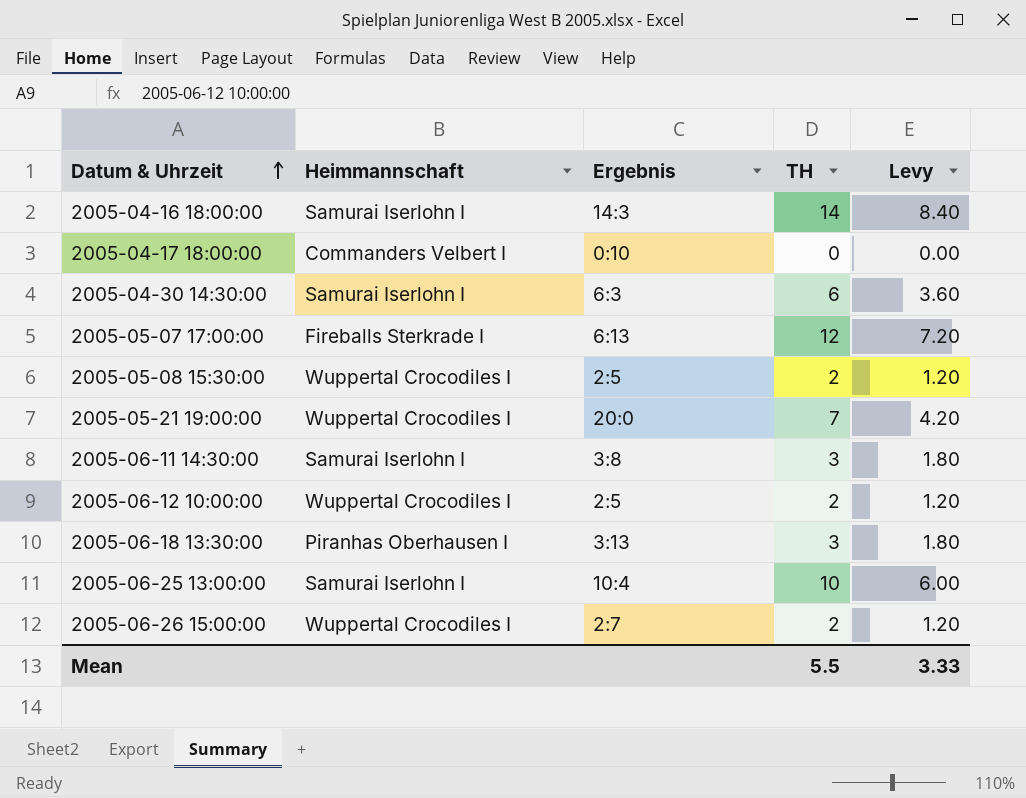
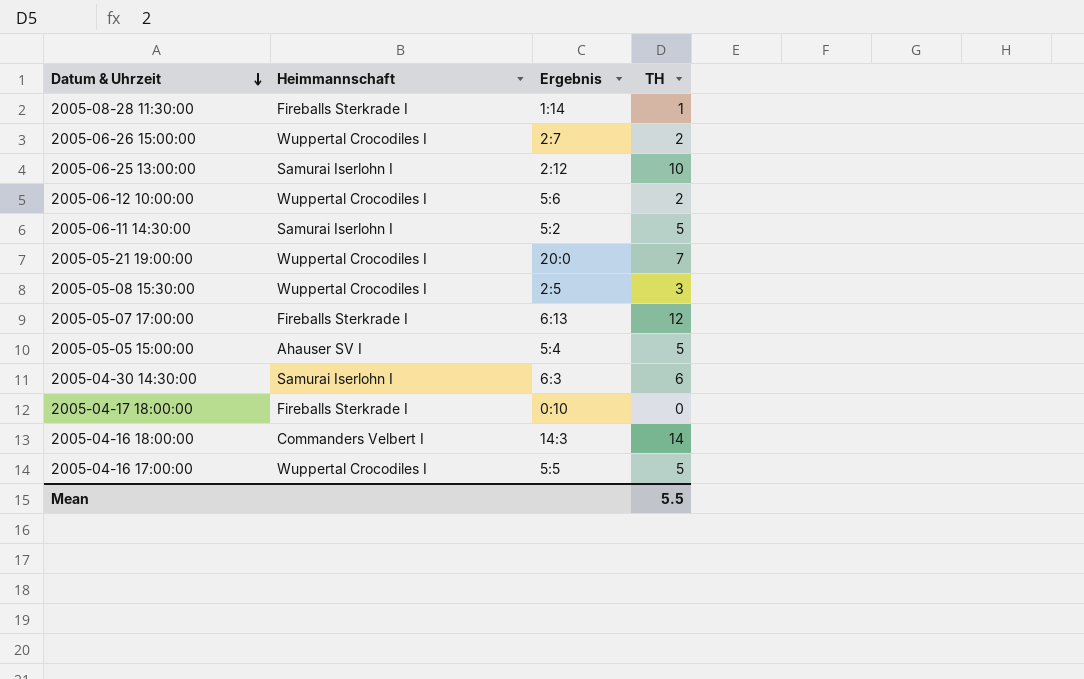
row order: Datum & Uhrzeit ascending -> Datum & Uhrzeit descending
column Levy | formula: [TH] * 0.6 -> none
row 2005-06-18 13:30:00: Piranhas Oberhausen I | 3:13 | 3 | 1.80 -> none
row 2005-08-28 11:30:00: none -> Fireballs Sterkrade I | 1:14 | 1
2005-06-25 13:00:00 | Ergebnis: 10:4 -> 2:12
2005-06-12 10:00:00 | Ergebnis: 2:5 -> 5:6
2005-06-11 14:30:00 | Ergebnis: 3:8 -> 5:2
2005-06-11 14:30:00 | TH: 3 -> 5
2005-05-08 15:30:00 | TH: 2 -> 3
row 2005-05-05 15:00:00: none -> Ahauser SV I | 5:4 | 5
2005-04-17 18:00:00 | Heimmannschaft: Commanders Velbert I -> Fireballs Sterkrade I
2005-04-16 18:00:00 | Heimmannschaft: Samurai Iserlohn I -> Commanders Velbert I
row 2005-04-16 17:00:00: none -> Wuppertal Crocodiles I | 5:5 | 5

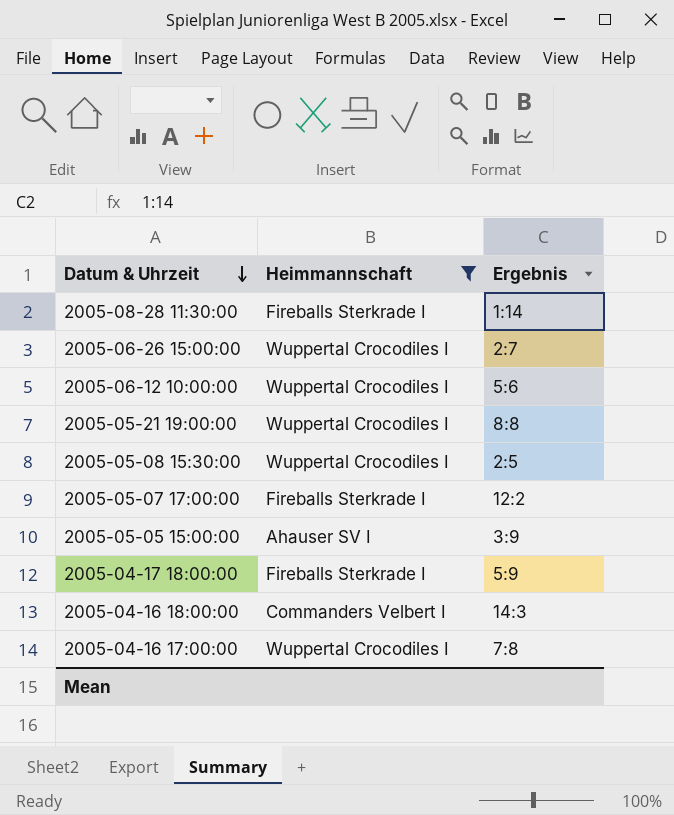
filter: none -> Heimmannschaft != Samurai Iserlohn I
column TH | position: 4 -> none
2005-05-21 19:00:00 | Ergebnis: 20:0 -> 8:8
2005-05-07 17:00:00 | Ergebnis: 6:13 -> 12:2
2005-05-05 15:00:00 | Ergebnis: 5:4 -> 3:9
2005-04-17 18:00:00 | Ergebnis: 0:10 -> 5:9
2005-04-16 17:00:00 | Ergebnis: 5:5 -> 7:8

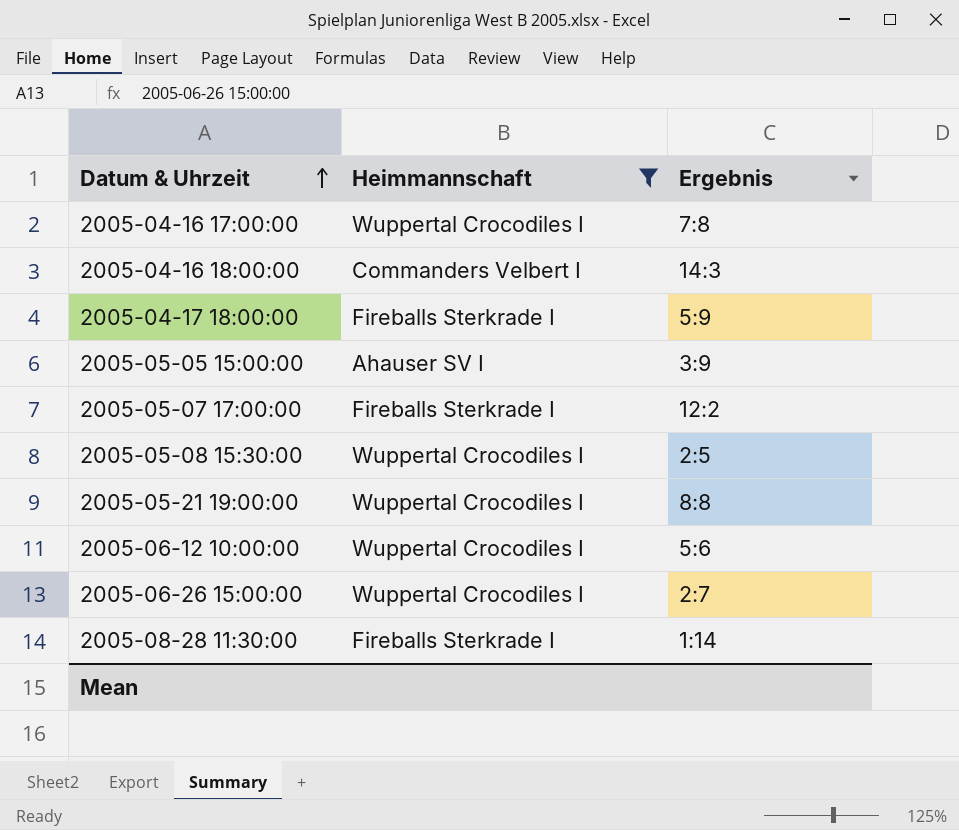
row order: Datum & Uhrzeit descending -> Datum & Uhrzeit ascending

